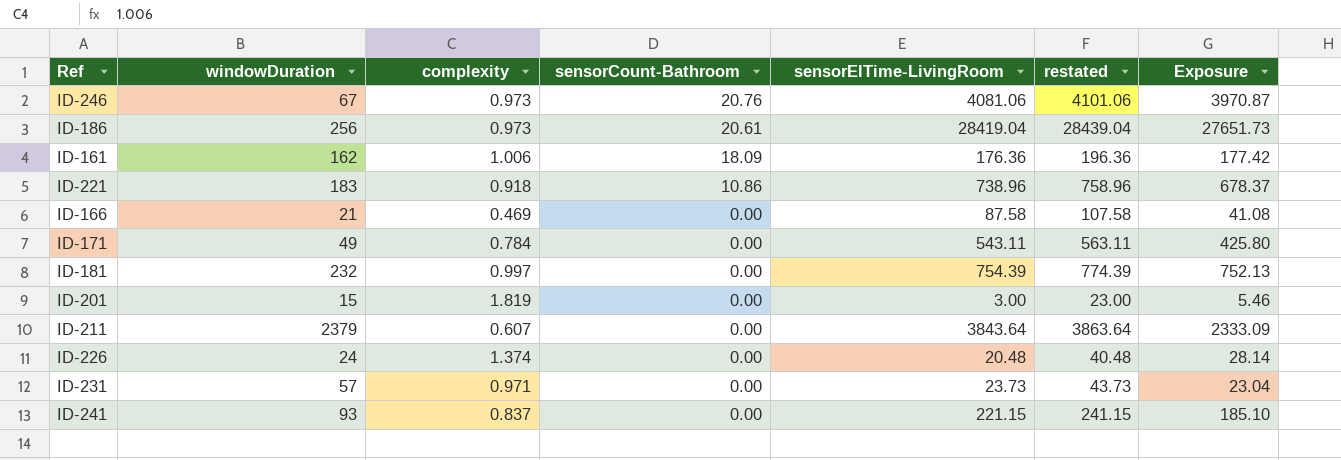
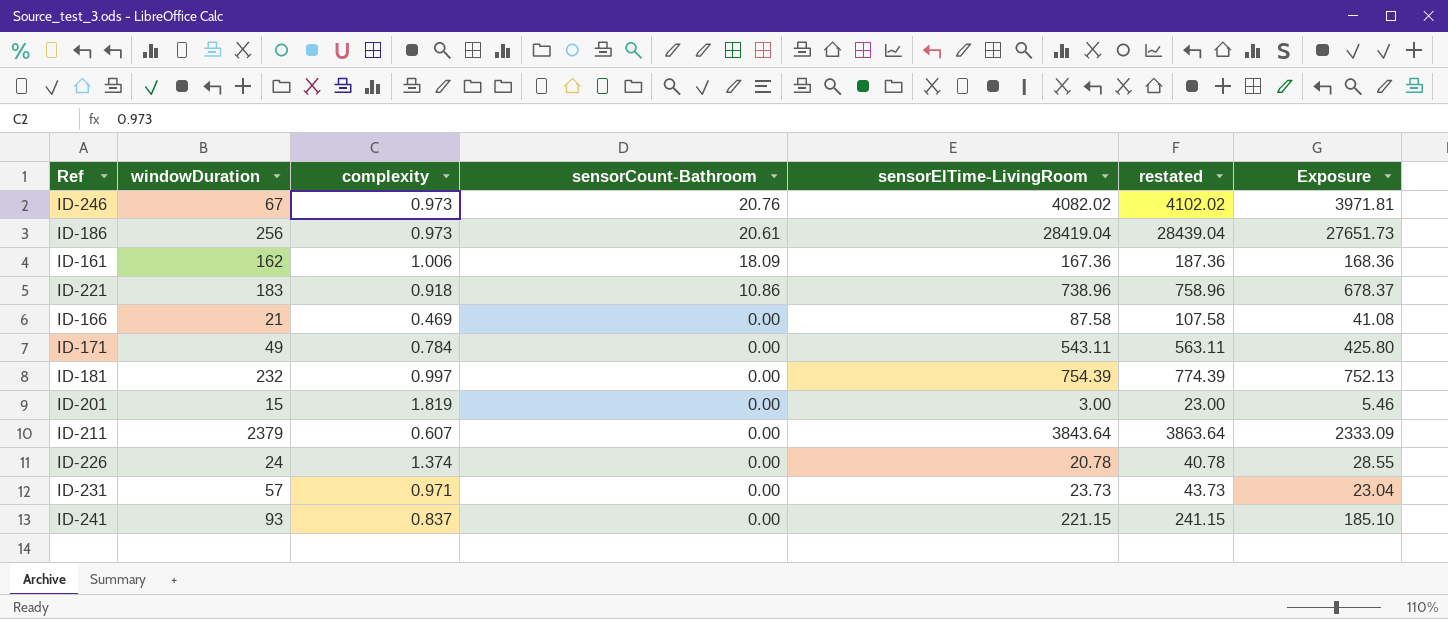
ID-246 | sensorElTime-LivingRoom: 4081.06 -> 4082.02
ID-246 | restated: 4101.06 -> 4102.02
ID-246 | Exposure: 3970.87 -> 3971.81
ID-161 | sensorElTime-LivingRoom: 176.36 -> 167.36
ID-161 | restated: 196.36 -> 187.36
ID-161 | Exposure: 177.42 -> 168.36
ID-226 | sensorElTime-LivingRoom: 20.48 -> 20.78
ID-226 | restated: 40.48 -> 40.78
ID-226 | Exposure: 28.14 -> 28.55

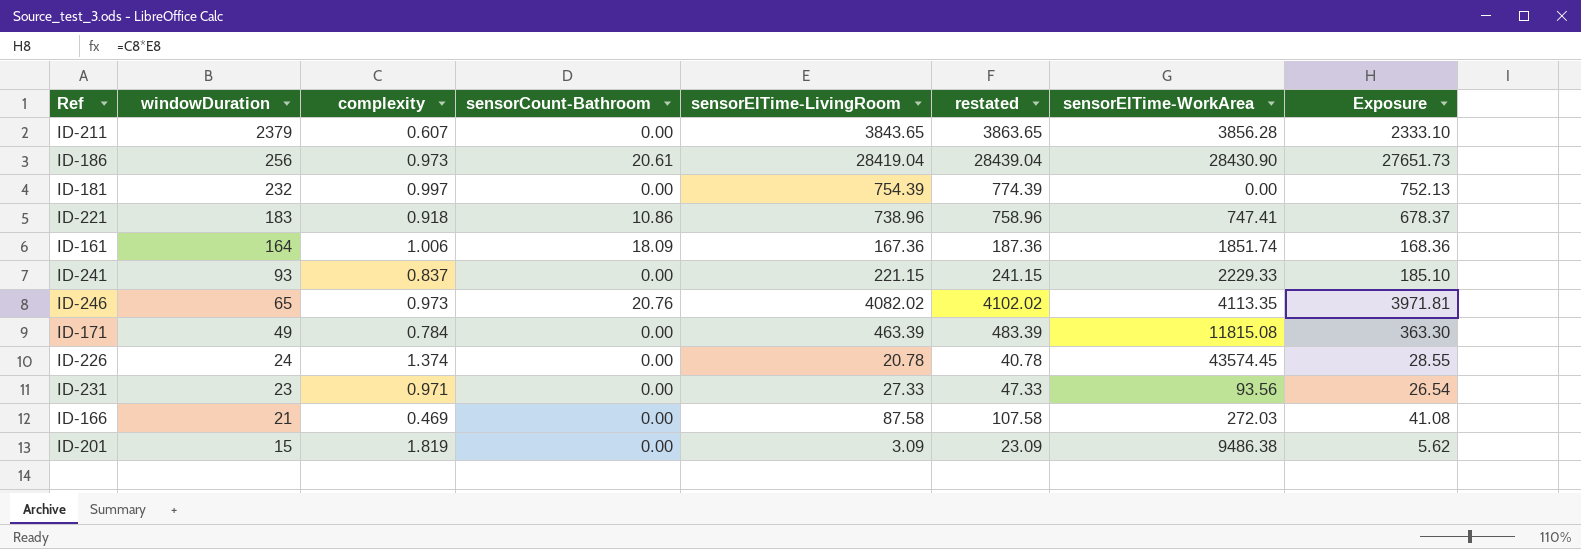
row order: sensorCount-Bathroom descending -> windowDuration descending
column sensorElTime-WorkArea | position: none -> 7
ID-211 | sensorElTime-LivingRoom: 3843.64 -> 3843.65
ID-211 | restated: 3863.64 -> 3863.65
ID-211 | Exposure: 2333.09 -> 2333.10
ID-161 | windowDuration: 162 -> 164
ID-246 | windowDuration: 67 -> 65
ID-171 | sensorElTime-LivingRoom: 543.11 -> 463.39
ID-171 | restated: 563.11 -> 483.39
ID-171 | Exposure: 425.80 -> 363.30
ID-231 | windowDuration: 57 -> 23
ID-231 | sensorElTime-LivingRoom: 23.73 -> 27.33
ID-231 | restated: 43.73 -> 47.33
ID-231 | Exposure: 23.04 -> 26.54
ID-201 | sensorElTime-LivingRoom: 3.00 -> 3.09
ID-201 | restated: 23.00 -> 23.09
ID-201 | Exposure: 5.46 -> 5.62

